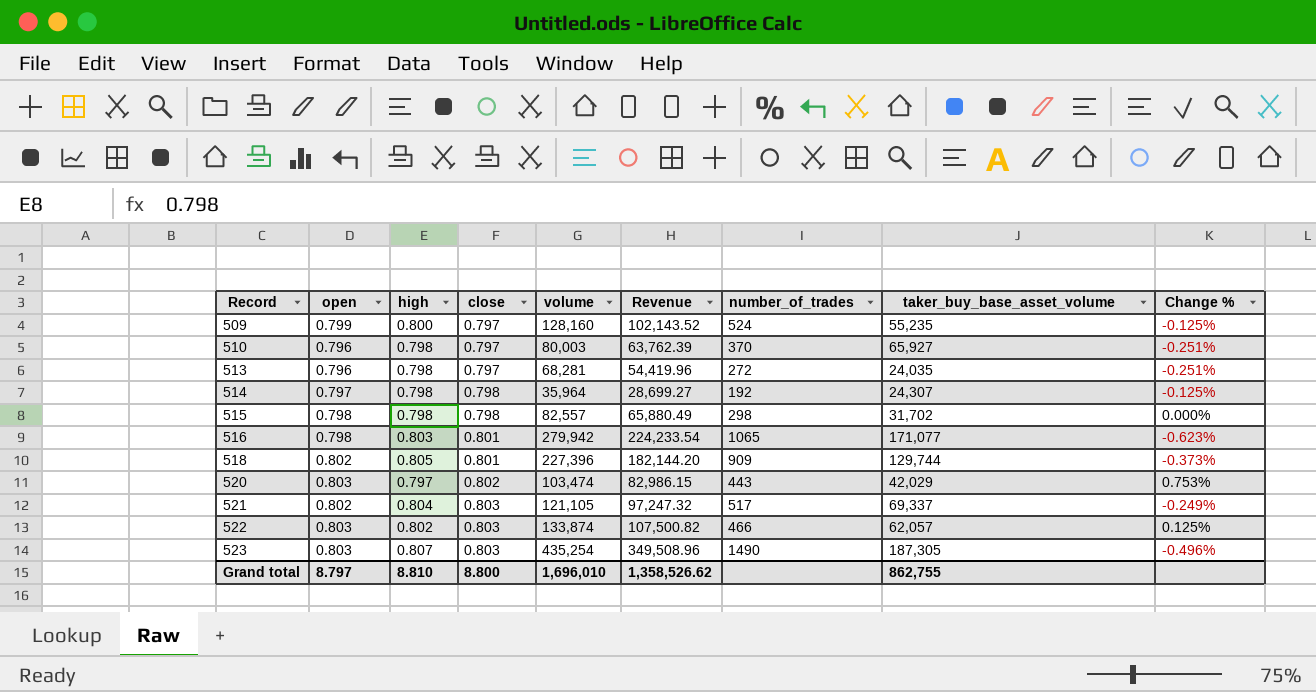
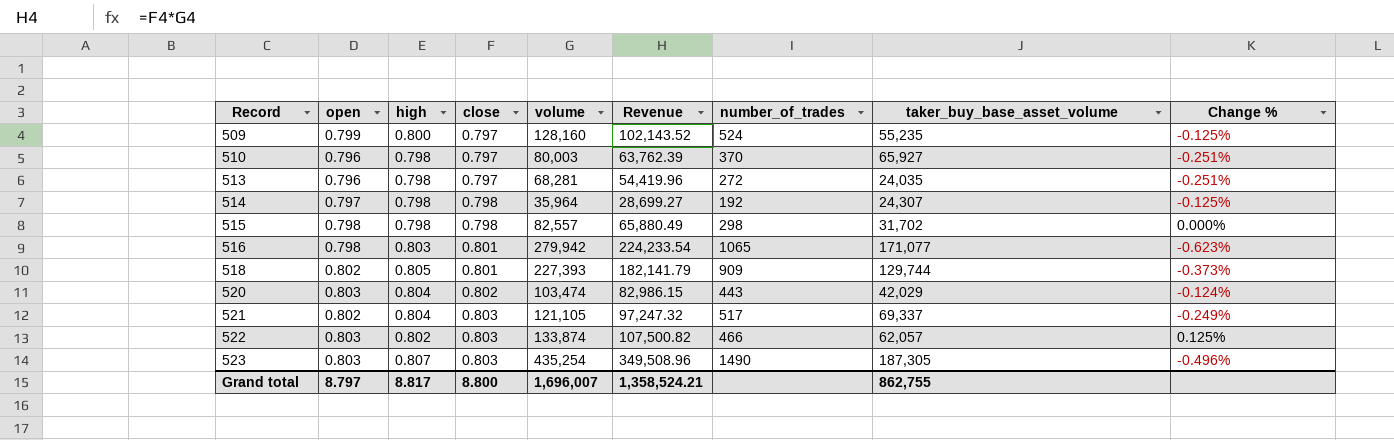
518 | volume: 227,396 -> 227,393
518 | Revenue: 182,144.20 -> 182,141.79
520 | high: 0.797 -> 0.804
520 | Change %: 0.753% -> -0.124%
Grand total | high: 8.810 -> 8.817
Grand total | volume: 1,696,010 -> 1,696,007
Grand total | Revenue: 1,358,526.62 -> 1,358,524.21

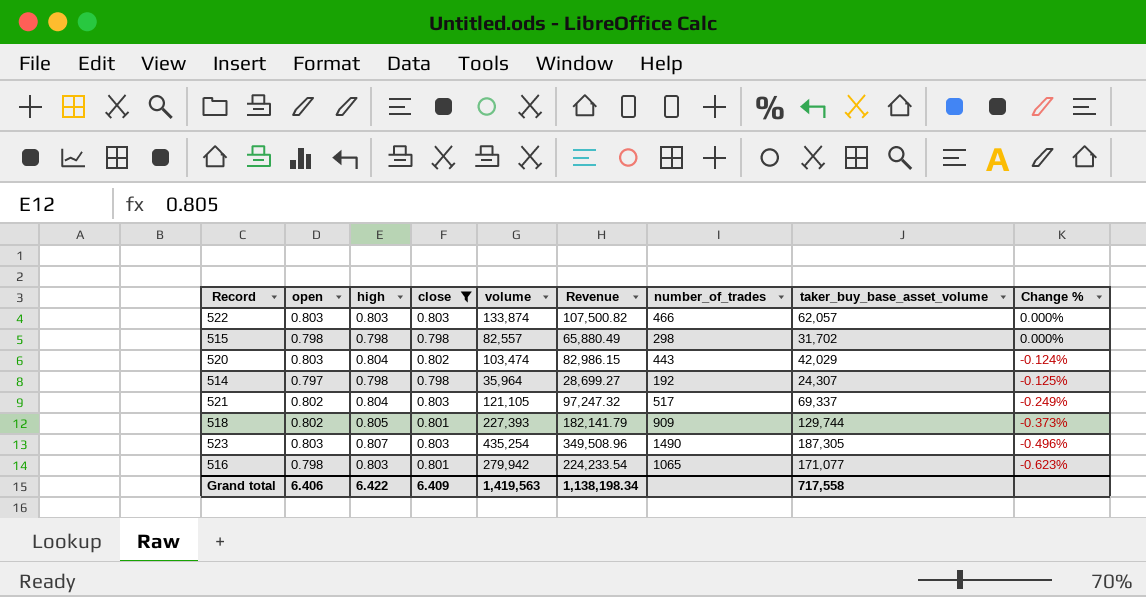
filter: none -> close != 0.797
row order: Record ascending -> Change % descending
522 | high: 0.802 -> 0.803
522 | Change %: 0.125% -> 0.000%
Grand total | open: 8.797 -> 6.406
Grand total | high: 8.817 -> 6.422
Grand total | close: 8.800 -> 6.409
Grand total | volume: 1,696,007 -> 1,419,563
Grand total | Revenue: 1,358,524.21 -> 1,138,198.34
Grand total | taker_buy_base_asset_volume: 862,755 -> 717,558

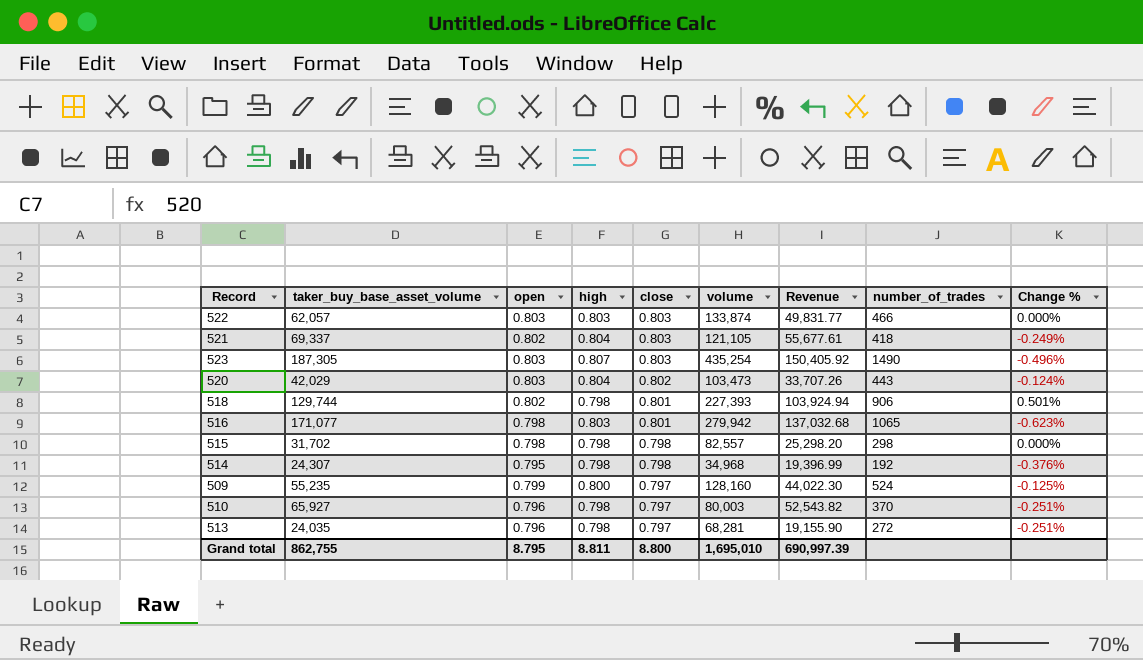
filter: close != 0.797 -> none
row order: Change % descending -> close descending
column taker_buy_base_asset_volume | position: 8 -> 2
column Revenue | formula: [close] * [volume] -> [taker_buy_base_asset_volume] * [close]
521 | number_of_trades: 517 -> 418
520 | volume: 103,474 -> 103,473
518 | high: 0.805 -> 0.798
518 | number_of_trades: 909 -> 906
518 | Change %: -0.373% -> 0.501%
514 | open: 0.797 -> 0.795
514 | volume: 35,964 -> 34,968
514 | Change %: -0.125% -> -0.376%
Grand total | taker_buy_base_asset_volume: 717,558 -> 862,755
Grand total | open: 6.406 -> 8.795
Grand total | high: 6.422 -> 8.811
Grand total | close: 6.409 -> 8.800
Grand total | volume: 1,419,563 -> 1,695,010
Grand total | Revenue: 1,138,198.34 -> 690,997.39

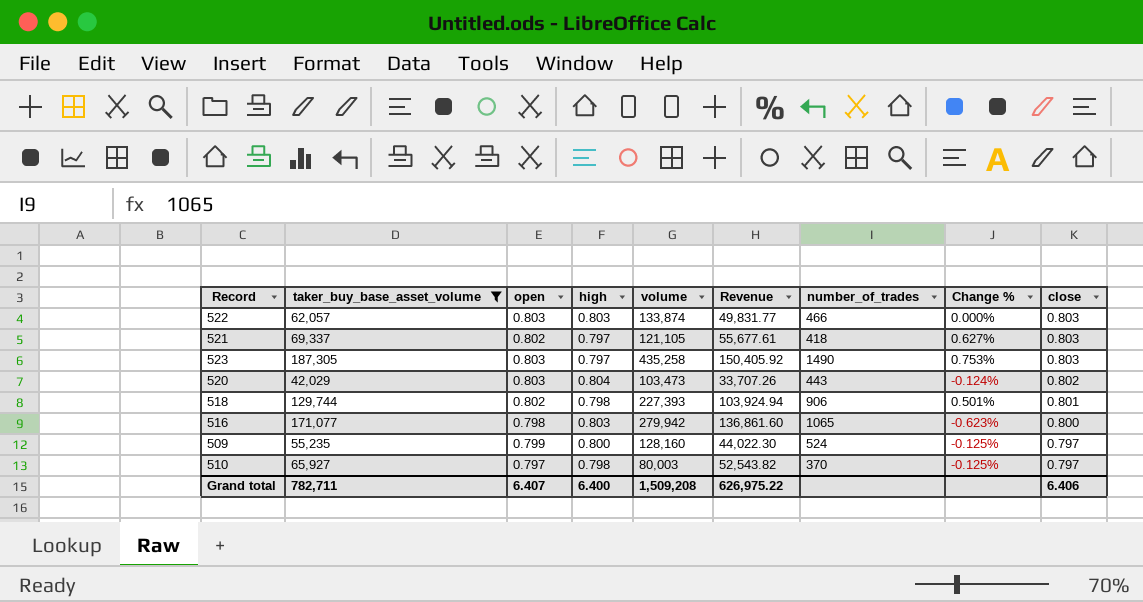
filter: none -> taker_buy_base_asset_volume >= 42,029
column close | position: 5 -> 9
521 | high: 0.804 -> 0.797
521 | Change %: -0.249% -> 0.627%
523 | high: 0.807 -> 0.797
523 | volume: 435,254 -> 435,258
523 | Change %: -0.496% -> 0.753%
516 | Revenue: 137,032.68 -> 136,861.60
516 | close: 0.801 -> 0.800
510 | open: 0.796 -> 0.797
510 | Change %: -0.251% -> -0.125%
Grand total | taker_buy_base_asset_volume: 862,755 -> 782,711
Grand total | open: 8.795 -> 6.407
Grand total | high: 8.811 -> 6.400
Grand total | volume: 1,695,010 -> 1,509,208
Grand total | Revenue: 690,997.39 -> 626,975.22
Grand total | close: 8.800 -> 6.406

